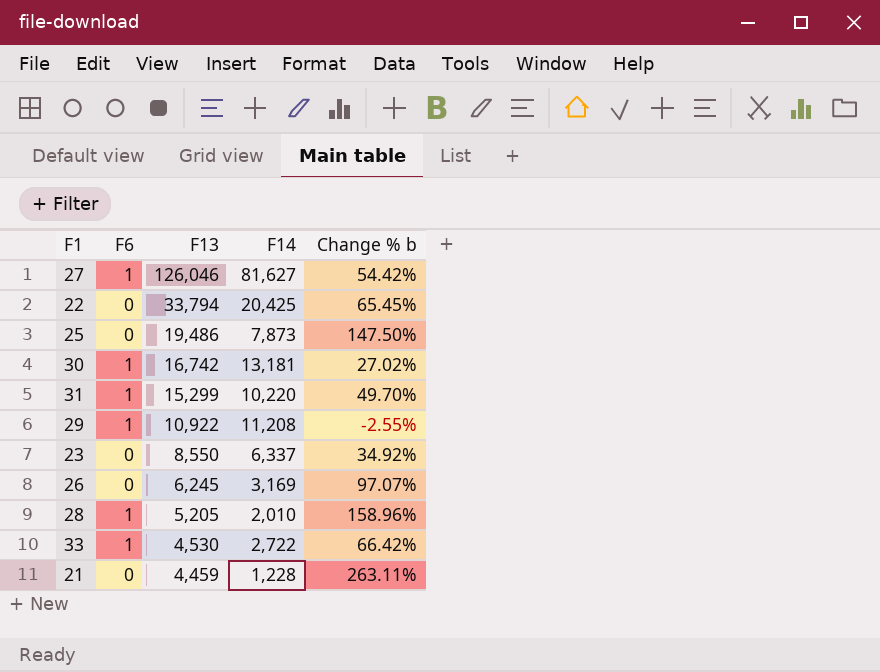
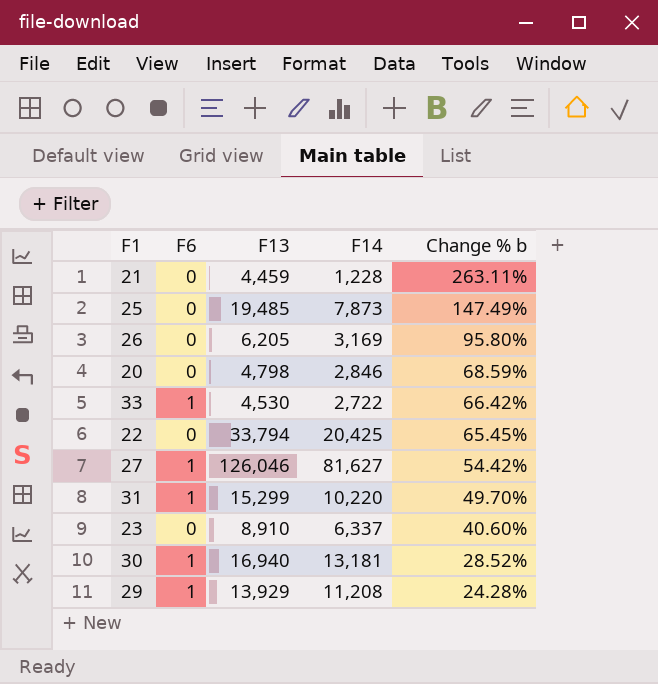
row order: F13 descending -> Change % b descending
row 28: 1 | 5,205 | 2,010 | 158.96% -> none
25 | F13: 19,486 -> 19,485
25 | Change % b: 147.50% -> 147.49%
26 | F13: 6,245 -> 6,205
26 | Change % b: 97.07% -> 95.80%
row 20: none -> 0 | 4,798 | 2,846 | 68.59%
23 | F13: 8,550 -> 8,910
23 | Change % b: 34.92% -> 40.60%
30 | F13: 16,742 -> 16,940
30 | Change % b: 27.02% -> 28.52%
29 | F13: 10,922 -> 13,929
29 | Change % b: -2.55% -> 24.28%

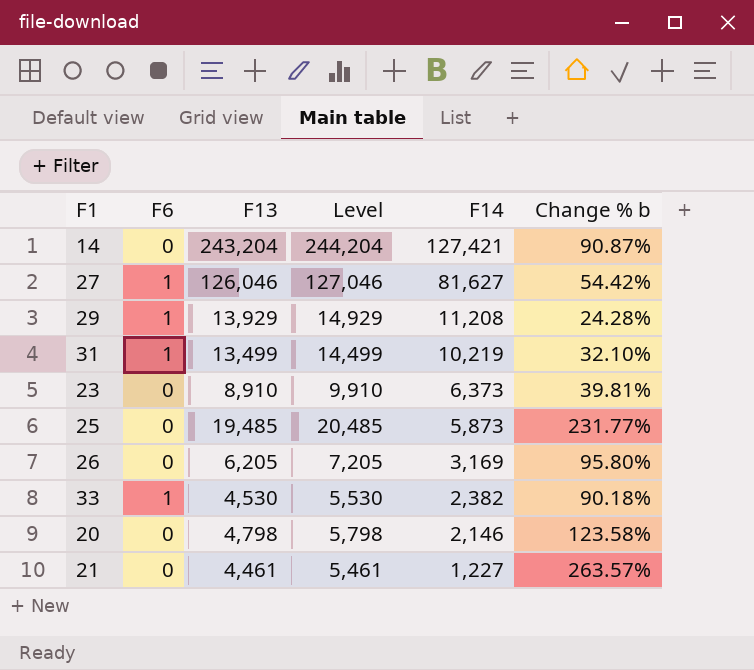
row order: Change % b descending -> F14 descending
column Level | formula: none -> [F13] + 1000
row 22: 0 | 33,794 | 20,425 | 65.45% -> none
row 30: 1 | 16,940 | 13,181 | 28.52% -> none
row 14: none -> 0 | 243,204 | 244,204 | 127,421 | 90.87%
31 | F13: 15,299 -> 13,499
31 | F14: 10,220 -> 10,219
31 | Change % b: 49.70% -> 32.10%
23 | F14: 6,337 -> 6,373
23 | Change % b: 40.60% -> 39.81%
25 | F14: 7,873 -> 5,873
25 | Change % b: 147.49% -> 231.77%
33 | F14: 2,722 -> 2,382
33 | Change % b: 66.42% -> 90.18%
20 | F14: 2,846 -> 2,146
20 | Change % b: 68.59% -> 123.58%
21 | F13: 4,459 -> 4,461
21 | F14: 1,228 -> 1,227
21 | Change % b: 263.11% -> 263.57%

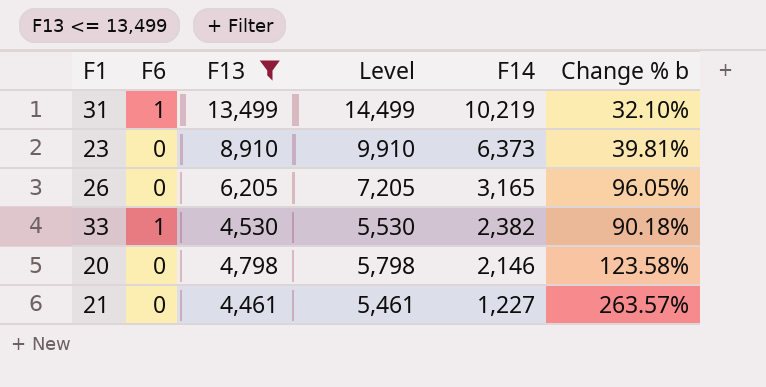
filter: none -> F13 <= 13,499
26 | F14: 3,169 -> 3,165
26 | Change % b: 95.80% -> 96.05%

